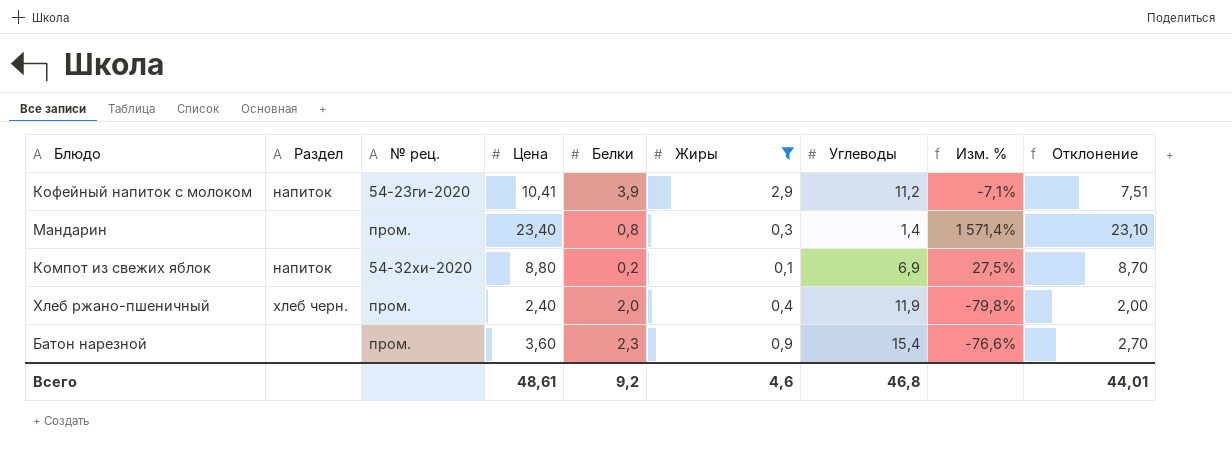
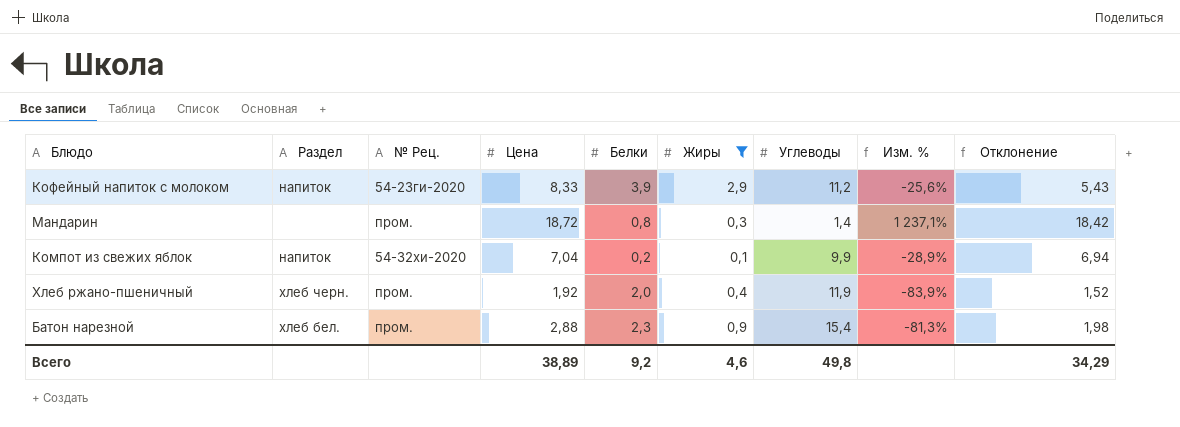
column name: № рец. -> № Рец.
Кофейный напиток с молоком | Цена: 10,41 -> 8,33
Кофейный напиток с молоком | Изм. %: -7,1% -> -25,6%
Кофейный напиток с молоком | Отклонение: 7,51 -> 5,43
Мандарин | Цена: 23,40 -> 18,72
Мандарин | Изм. %: 1 571,4% -> 1 237,1%
Мандарин | Отклонение: 23,10 -> 18,42
Компот из свежих яблок | Цена: 8,80 -> 7,04
Компот из свежих яблок | Углеводы: 6,9 -> 9,9
Компот из свежих яблок | Изм. %: 27,5% -> -28,9%
Компот из свежих яблок | Отклонение: 8,70 -> 6,94
Хлеб ржано-пшеничный | Цена: 2,40 -> 1,92
Хлеб ржано-пшеничный | Изм. %: -79,8% -> -83,9%
Хлеб ржано-пшеничный | Отклонение: 2,00 -> 1,52
Батон нарезной | Раздел: none -> хлеб бел.
Батон нарезной | Цена: 3,60 -> 2,88
Батон нарезной | Изм. %: -76,6% -> -81,3%
Батон нарезной | Отклонение: 2,70 -> 1,98
Всего | Цена: 48,61 -> 38,89
Всего | Углеводы: 46,8 -> 49,8
Всего | Отклонение: 44,01 -> 34,29

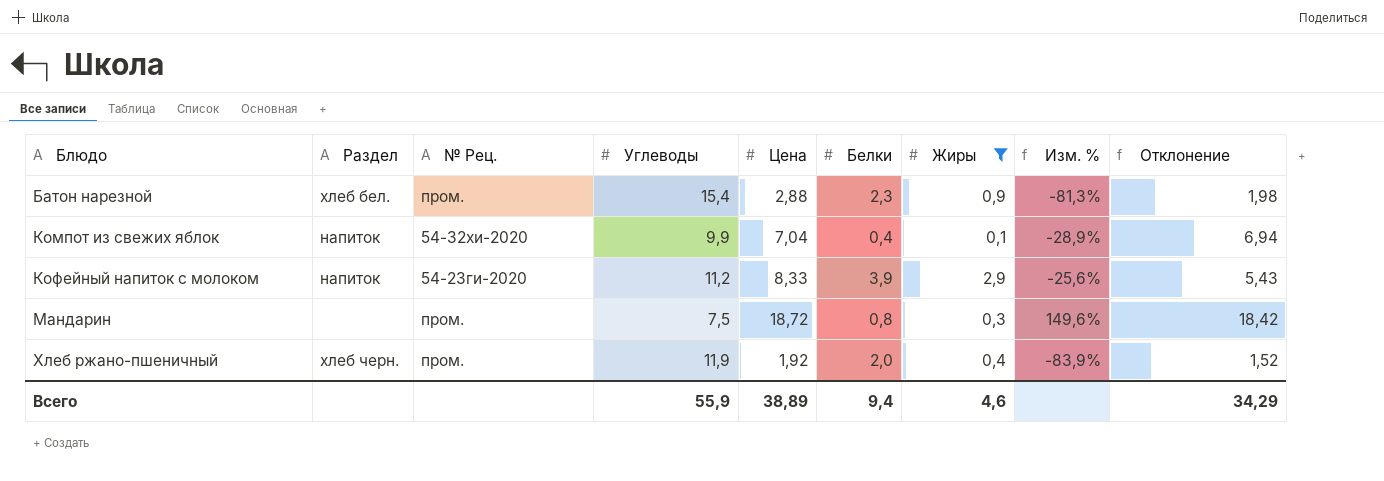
row order: none -> Блюдо ascending
column Углеводы | position: 7 -> 4
Компот из свежих яблок | Белки: 0,2 -> 0,4
Мандарин | Углеводы: 1,4 -> 7,5
Мандарин | Изм. %: 1 237,1% -> 149,6%
Всего | Углеводы: 49,8 -> 55,9
Всего | Белки: 9,2 -> 9,4

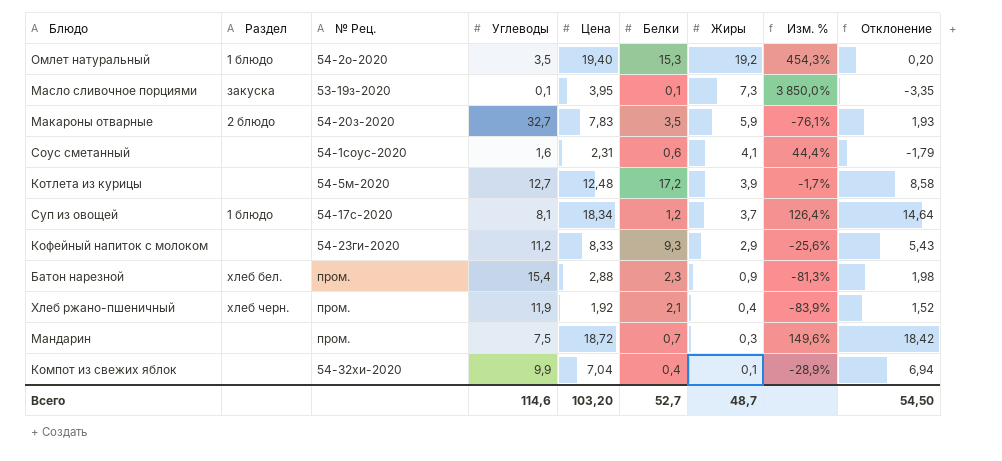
filter: Жиры <= 2,9 -> none
row order: Блюдо ascending -> Жиры descending
Кофейный напиток с молоком | Раздел: напиток -> none
Кофейный напиток с молоком | Белки: 3,9 -> 9,3
Хлеб ржано-пшеничный | Белки: 2,0 -> 2,1
Мандарин | Белки: 0,8 -> 0,7
Компот из свежих яблок | Раздел: напиток -> none
Всего | Углеводы: 55,9 -> 114,6
Всего | Цена: 38,89 -> 103,20
Всего | Белки: 9,4 -> 52,7
Всего | Жиры: 4,6 -> 48,7
Всего | Отклонение: 34,29 -> 54,50

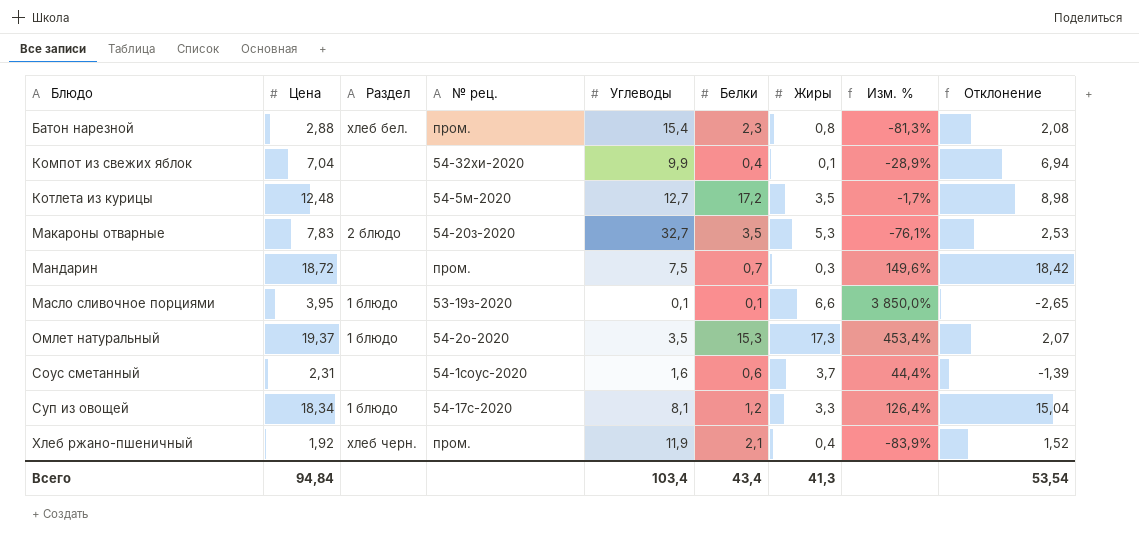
row order: Жиры descending -> Блюдо ascending
column Цена | position: 5 -> 2
column name: № Рец. -> № рец.
row Кофейный напиток с молоком: none | 54-23ги-2020 | 11,2 | 8,33 | 9,3 | 2,9 | -25,6% | 5,43 -> none
Батон нарезной | Жиры: 0,9 -> 0,8
Батон нарезной | Отклонение: 1,98 -> 2,08
Котлета из курицы | Жиры: 3,9 -> 3,5
Котлета из курицы | Отклонение: 8,58 -> 8,98
Макароны отварные | Жиры: 5,9 -> 5,3
Макароны отварные | Отклонение: 1,93 -> 2,53
Масло сливочное порциями | Раздел: закуска -> 1 блюдо
Масло сливочное порциями | Жиры: 7,3 -> 6,6
Масло сливочное порциями | Отклонение: -3,35 -> -2,65
Омлет натуральный | Цена: 19,40 -> 19,37
Омлет натуральный | Жиры: 19,2 -> 17,3
Омлет натуральный | Изм. %: 454,3% -> 453,4%
Омлет натуральный | Отклонение: 0,20 -> 2,07
Соус сметанный | Жиры: 4,1 -> 3,7
Соус сметанный | Отклонение: -1,79 -> -1,39
Суп из овощей | Жиры: 3,7 -> 3,3
Суп из овощей | Отклонение: 14,64 -> 15,04
Всего | Цена: 103,20 -> 94,84
Всего | Углеводы: 114,6 -> 103,4
Всего | Белки: 52,7 -> 43,4
Всего | Жиры: 48,7 -> 41,3
Всего | Отклонение: 54,50 -> 53,54

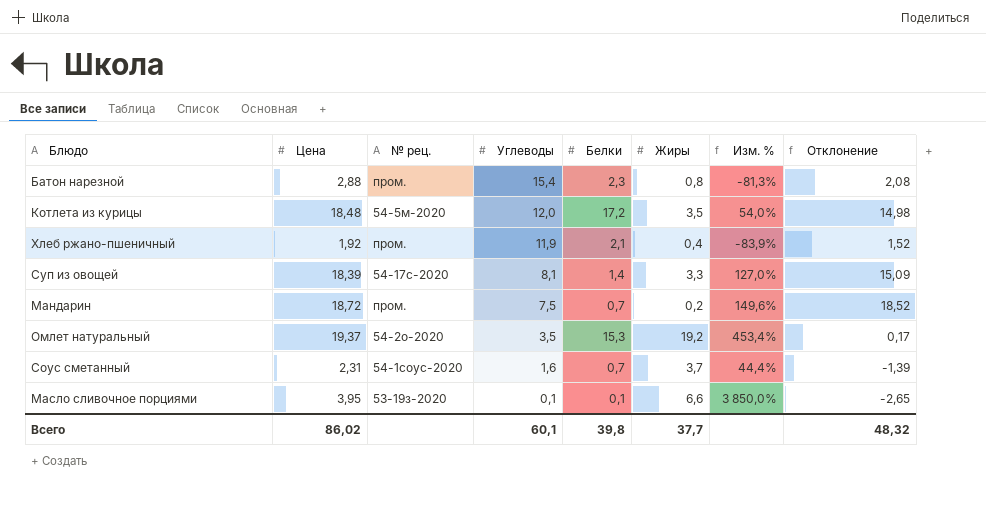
row order: Блюдо ascending -> Углеводы descending
column Раздел | position: 3 -> none
row Компот из свежих яблок: 7,04 | none | 54-32хи-2020 | 9,9 | 0,4 | 0,1 | -28,9% | 6,94 -> none
row Макароны отварные: 7,83 | 2 блюдо | 54-20з-2020 | 32,7 | 3,5 | 5,3 | -76,1% | 2,53 -> none
Котлета из курицы | Цена: 12,48 -> 18,48
Котлета из курицы | Углеводы: 12,7 -> 12,0
Котлета из курицы | Изм. %: -1,7% -> 54,0%
Котлета из курицы | Отклонение: 8,98 -> 14,98
Суп из овощей | Цена: 18,34 -> 18,39
Суп из овощей | Белки: 1,2 -> 1,4
Суп из овощей | Изм. %: 126,4% -> 127,0%
Суп из овощей | Отклонение: 15,04 -> 15,09
Мандарин | Жиры: 0,3 -> 0,2
Мандарин | Отклонение: 18,42 -> 18,52
Омлет натуральный | Жиры: 17,3 -> 19,2
Омлет натуральный | Отклонение: 2,07 -> 0,17
Соус сметанный | Белки: 0,6 -> 0,7
Всего | Цена: 94,84 -> 86,02
Всего | Углеводы: 103,4 -> 60,1
Всего | Белки: 43,4 -> 39,8
Всего | Жиры: 41,3 -> 37,7
Всего | Отклонение: 53,54 -> 48,32

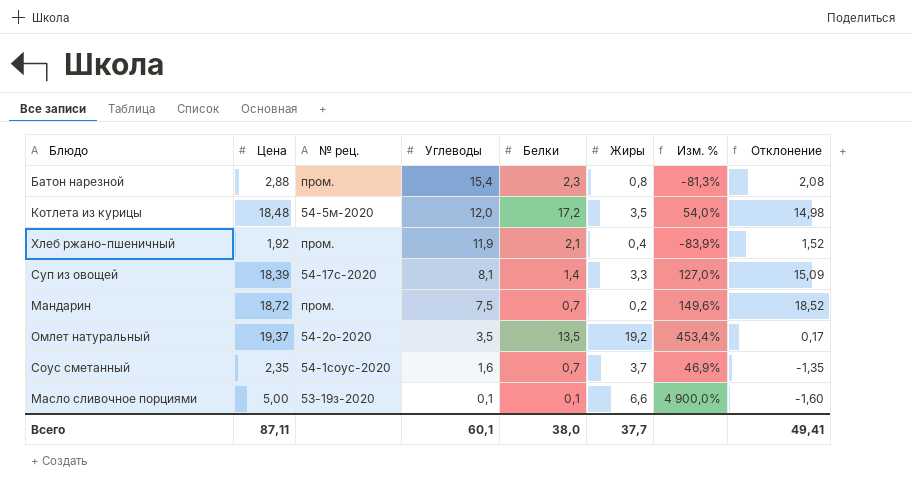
Омлет натуральный | Белки: 15,3 -> 13,5
Соус сметанный | Цена: 2,31 -> 2,35
Соус сметанный | Изм. %: 44,4% -> 46,9%
Соус сметанный | Отклонение: -1,39 -> -1,35
Масло сливочное порциями | Цена: 3,95 -> 5,00
Масло сливочное порциями | Изм. %: 3 850,0% -> 4 900,0%
Масло сливочное порциями | Отклонение: -2,65 -> -1,60
Всего | Цена: 86,02 -> 87,11
Всего | Белки: 39,8 -> 38,0
Всего | Отклонение: 48,32 -> 49,41

